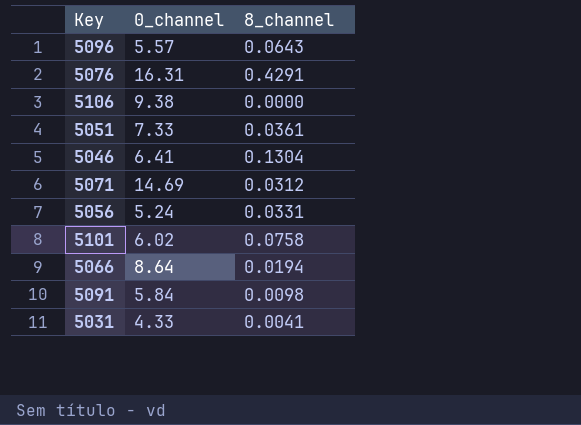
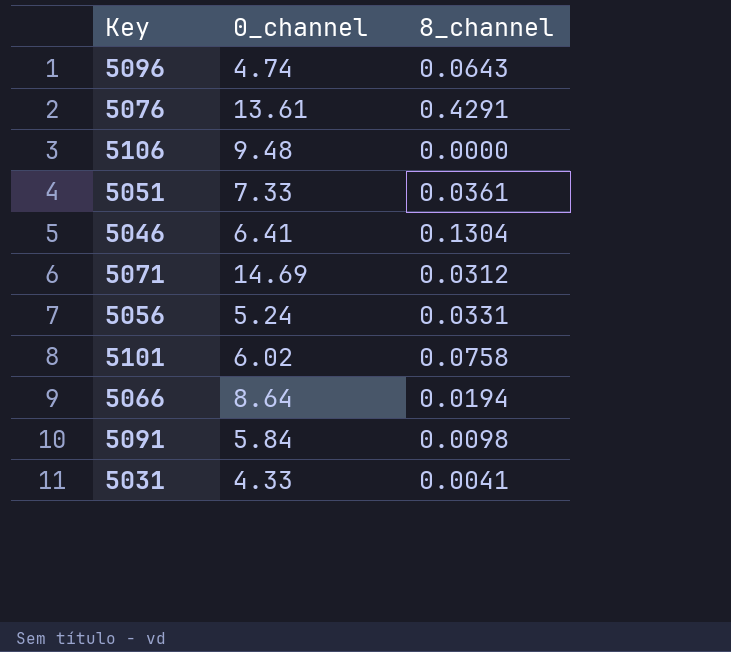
5096 | 0_channel: 5.57 -> 4.74
5076 | 0_channel: 16.31 -> 13.61
5106 | 0_channel: 9.38 -> 9.48

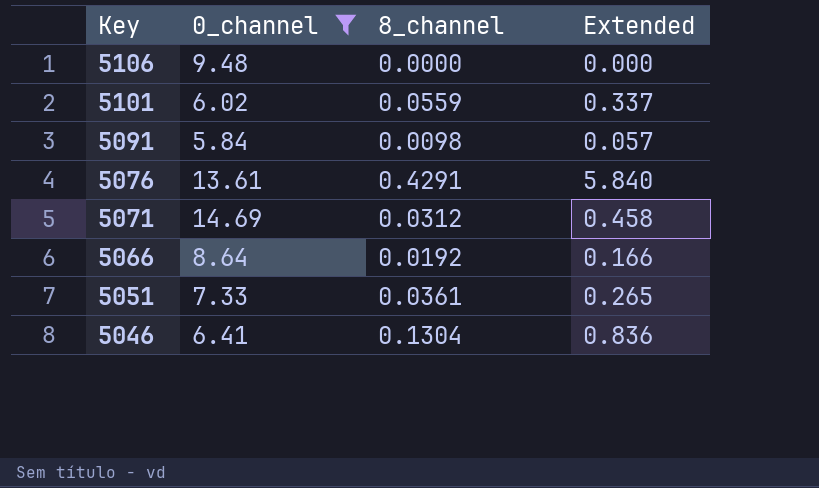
filter: none -> 0_channel >= 5.84
row order: none -> Key descending
column Extended | formula: none -> [0_channel] * [8_channel]
5101 | 8_channel: 0.0758 -> 0.0559
5066 | 8_channel: 0.0194 -> 0.0192

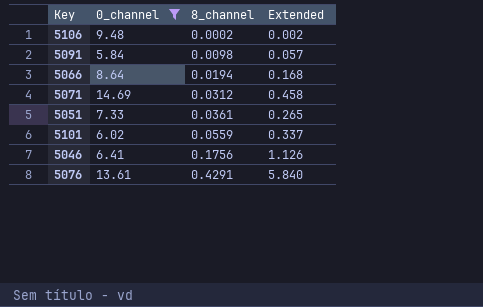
row order: Key descending -> 8_channel ascending
5106 | 8_channel: 0.0000 -> 0.0002
5106 | Extended: 0.000 -> 0.002
5066 | 8_channel: 0.0192 -> 0.0194
5066 | Extended: 0.166 -> 0.168
5046 | 8_channel: 0.1304 -> 0.1756
5046 | Extended: 0.836 -> 1.126

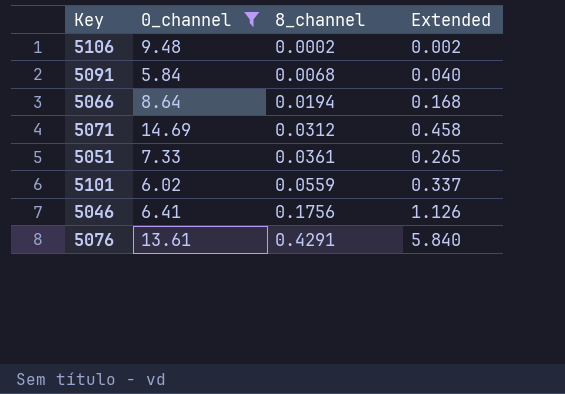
5091 | 8_channel: 0.0098 -> 0.0068
5091 | Extended: 0.057 -> 0.040

